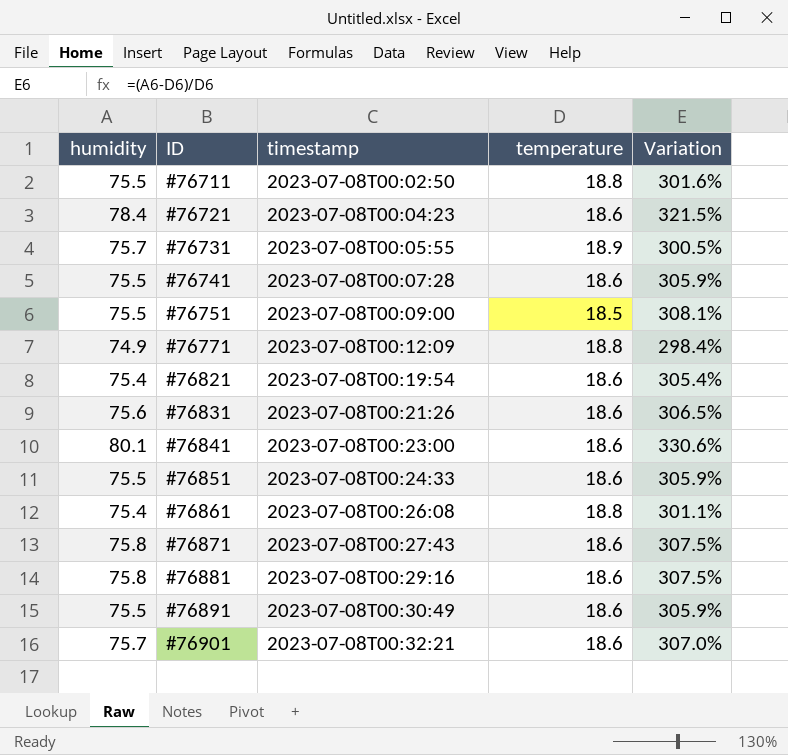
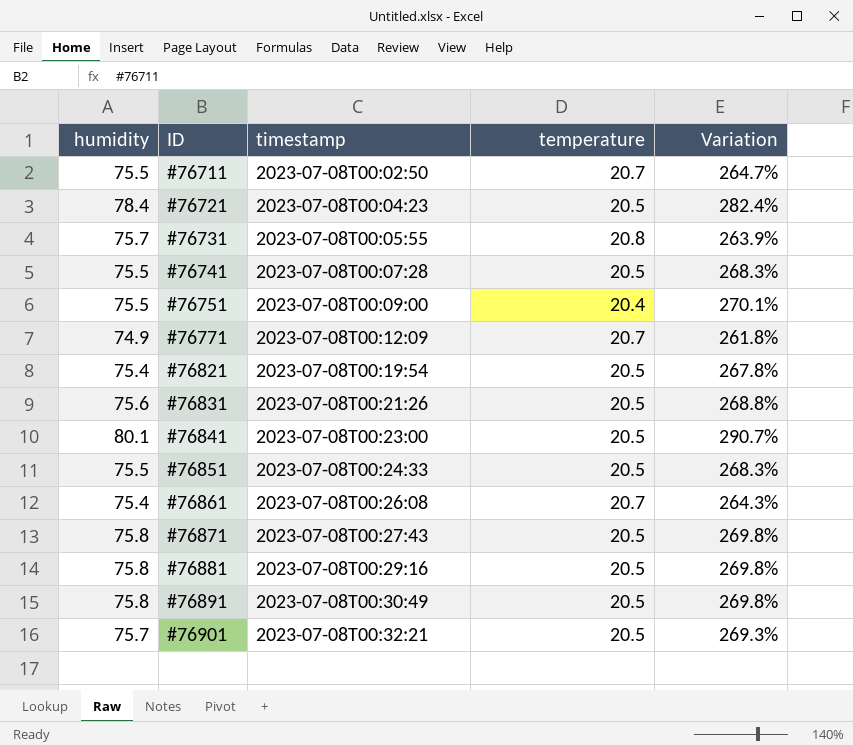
#76711 | temperature: 18.8 -> 20.7
#76711 | Variation: 301.6% -> 264.7%
#76721 | temperature: 18.6 -> 20.5
#76721 | Variation: 321.5% -> 282.4%
#76731 | temperature: 18.9 -> 20.8
#76731 | Variation: 300.5% -> 263.9%
#76741 | temperature: 18.6 -> 20.5
#76741 | Variation: 305.9% -> 268.3%
#76751 | temperature: 18.5 -> 20.4
#76751 | Variation: 308.1% -> 270.1%
#76771 | temperature: 18.8 -> 20.7
#76771 | Variation: 298.4% -> 261.8%
#76821 | temperature: 18.6 -> 20.5
#76821 | Variation: 305.4% -> 267.8%
#76831 | temperature: 18.6 -> 20.5
#76831 | Variation: 306.5% -> 268.8%
#76841 | temperature: 18.6 -> 20.5
#76841 | Variation: 330.6% -> 290.7%
#76851 | temperature: 18.6 -> 20.5
#76851 | Variation: 305.9% -> 268.3%
#76861 | temperature: 18.8 -> 20.7
#76861 | Variation: 301.1% -> 264.3%
#76871 | temperature: 18.6 -> 20.5
#76871 | Variation: 307.5% -> 269.8%
#76881 | temperature: 18.6 -> 20.5
#76881 | Variation: 307.5% -> 269.8%
#76891 | humidity: 75.5 -> 75.8
#76891 | temperature: 18.6 -> 20.5
#76891 | Variation: 305.9% -> 269.8%
#76901 | temperature: 18.6 -> 20.5
#76901 | Variation: 307.0% -> 269.3%

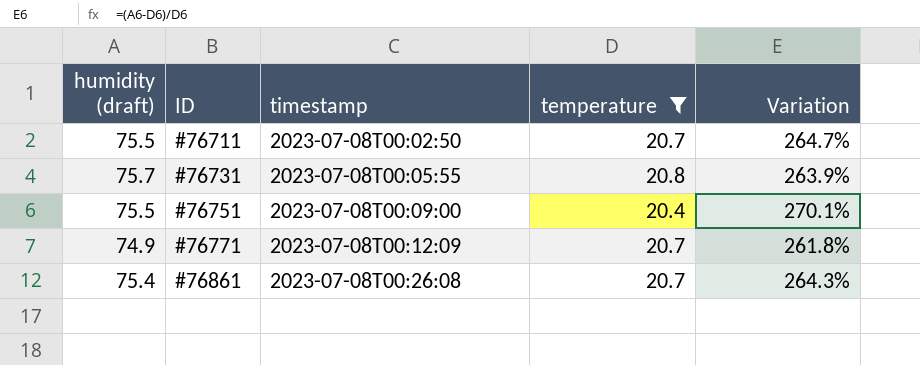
filter: none -> temperature != 20.5
column name: humidity -> humidity (draft)

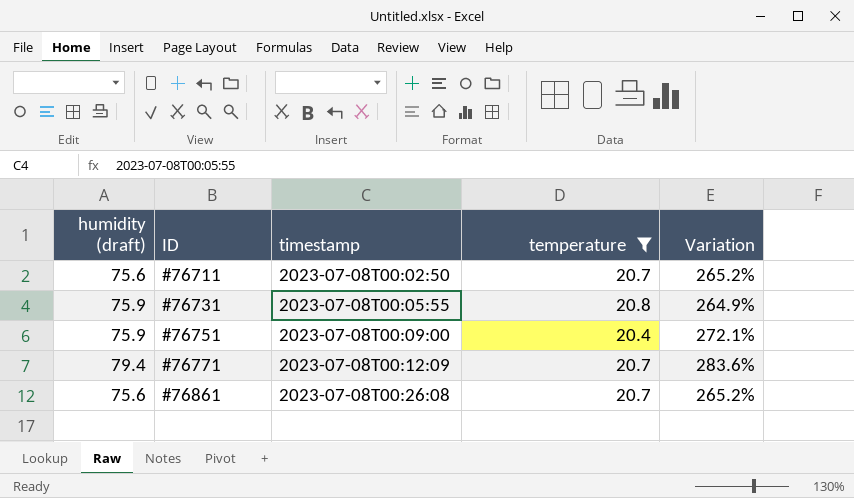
#76711 | humidity (draft): 75.5 -> 75.6
#76711 | Variation: 264.7% -> 265.2%
#76731 | humidity (draft): 75.7 -> 75.9
#76731 | Variation: 263.9% -> 264.9%
#76751 | humidity (draft): 75.5 -> 75.9
#76751 | Variation: 270.1% -> 272.1%
#76771 | humidity (draft): 74.9 -> 79.4
#76771 | Variation: 261.8% -> 283.6%
#76861 | humidity (draft): 75.4 -> 75.6
#76861 | Variation: 264.3% -> 265.2%

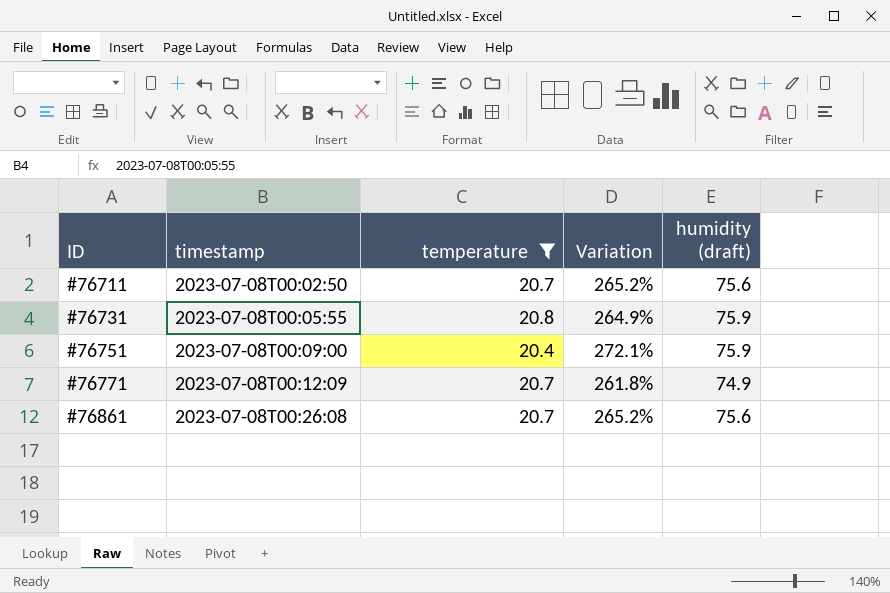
column humidity (draft) | position: 1 -> 5
#76771 | Variation: 283.6% -> 261.8%
#76771 | humidity (draft): 79.4 -> 74.9

